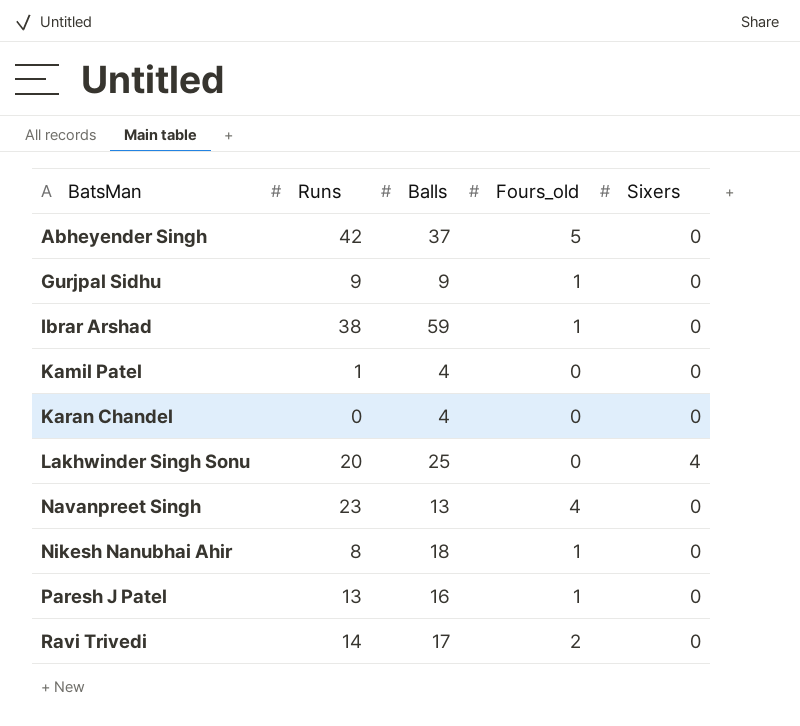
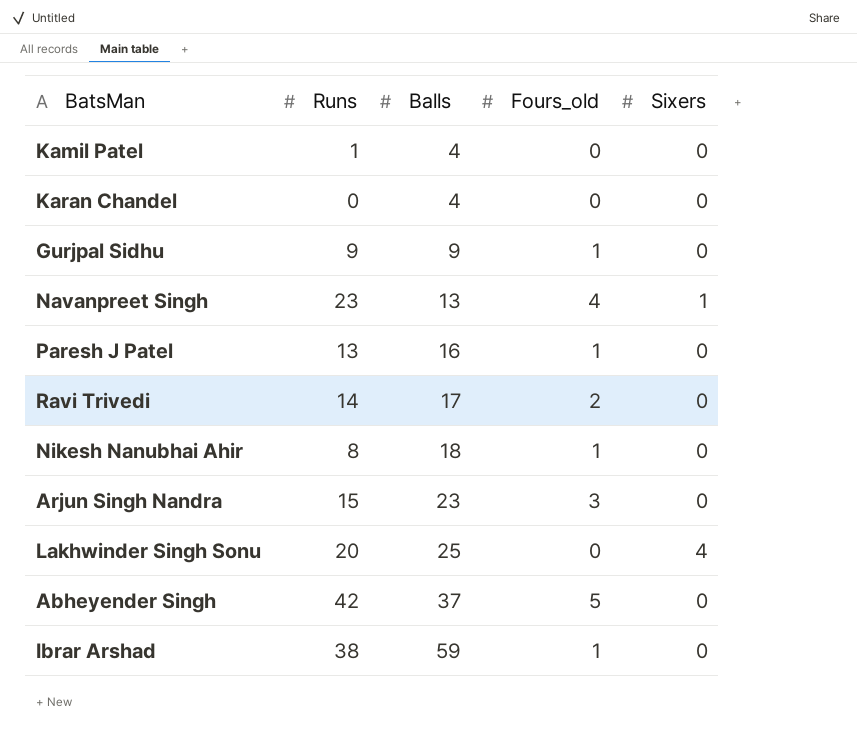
row order: BatsMan ascending -> Balls ascending
Navanpreet Singh | Sixers: 0 -> 1
row Arjun Singh Nandra: none -> 15 | 23 | 3 | 0

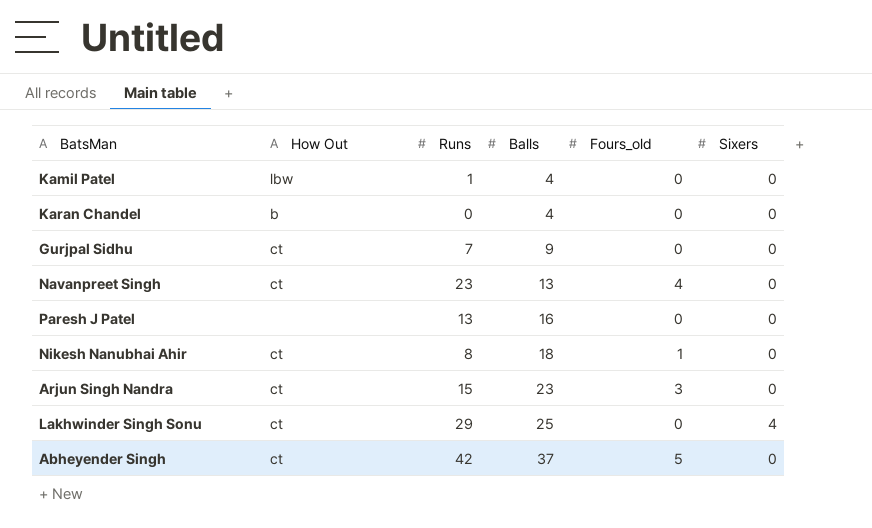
column How Out | position: none -> 2
row Ravi Trivedi: 14 | 17 | 2 | 0 -> none
row Ibrar Arshad: 38 | 59 | 1 | 0 -> none
Gurjpal Sidhu | Runs: 9 -> 7
Gurjpal Sidhu | Fours_old: 1 -> 0
Navanpreet Singh | Sixers: 1 -> 0
Paresh J Patel | Fours_old: 1 -> 0
Lakhwinder Singh Sonu | Runs: 20 -> 29

